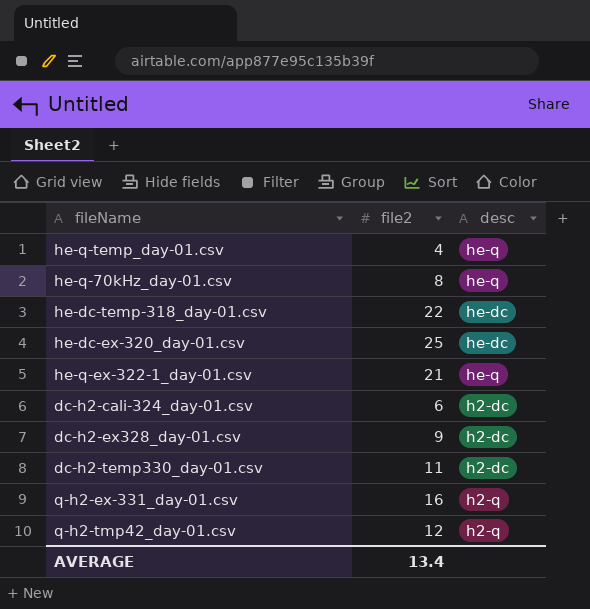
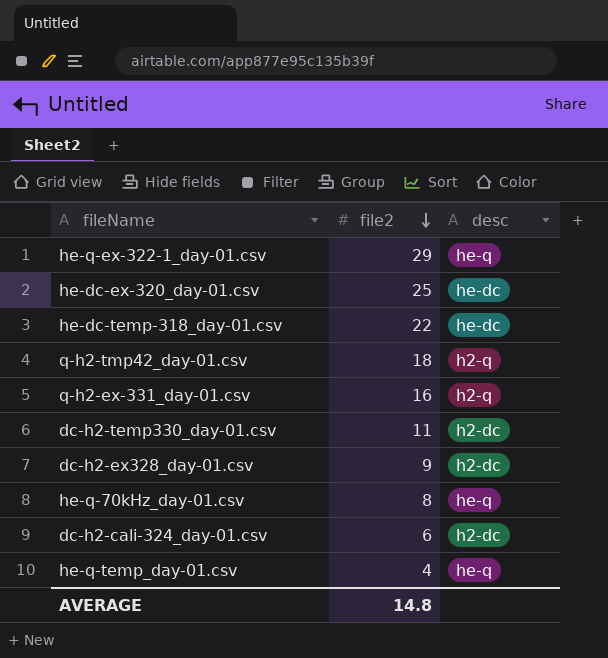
row order: none -> file2 descending
he-q-ex-322-1_day-01.csv | file2: 21 -> 29
q-h2-tmp42_day-01.csv | file2: 12 -> 18
AVERAGE | file2: 13.4 -> 14.8

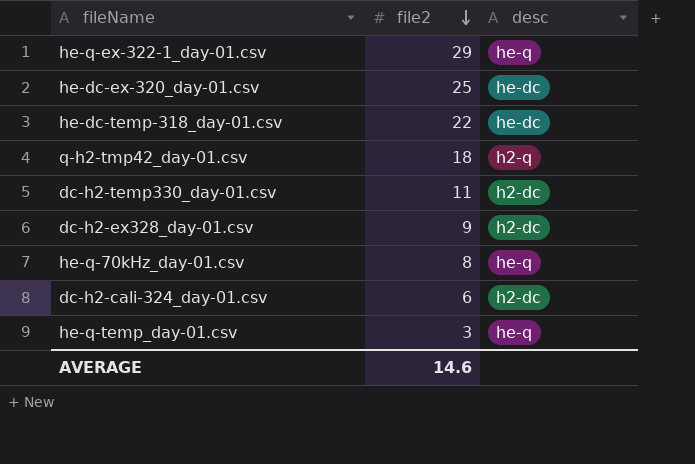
row q-h2-ex-331_day-01.csv: 16 | h2-q -> none
he-q-temp_day-01.csv | file2: 4 -> 3
AVERAGE | file2: 14.8 -> 14.6

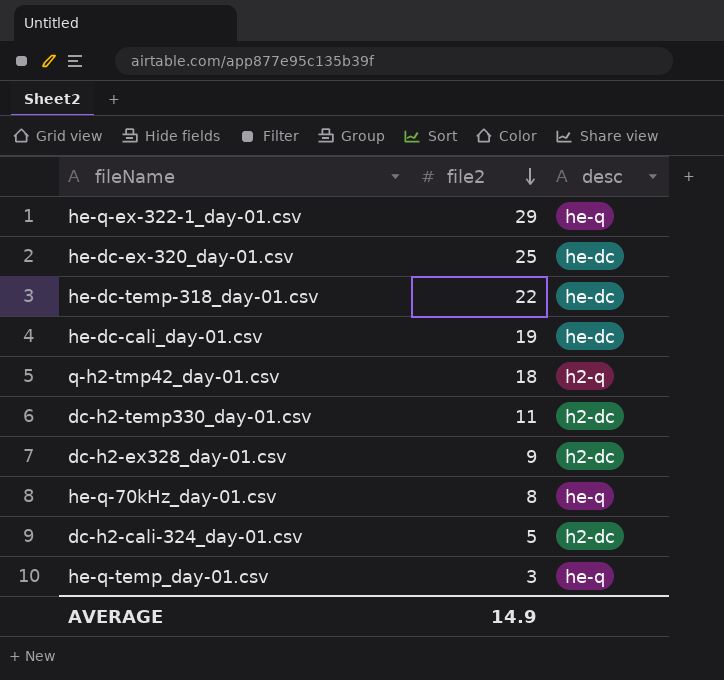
row he-dc-cali_day-01.csv: none -> 19 | he-dc
dc-h2-cali-324_day-01.csv | file2: 6 -> 5
AVERAGE | file2: 14.6 -> 14.9

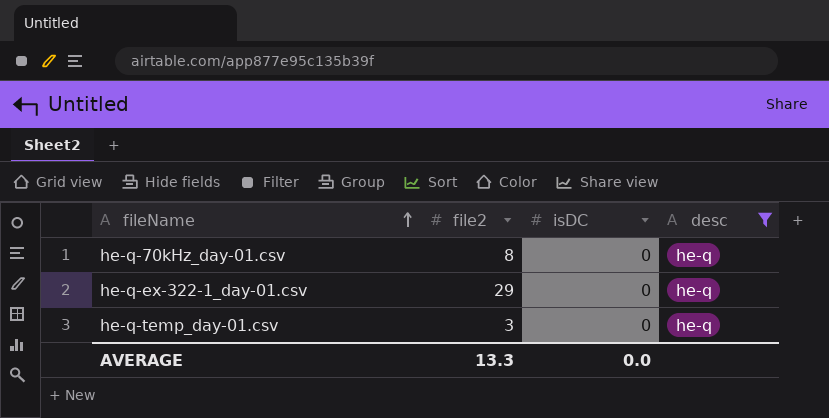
filter: none -> desc = he-q
row order: file2 descending -> fileName ascending
column isDC | position: none -> 3
AVERAGE | file2: 14.9 -> 13.3

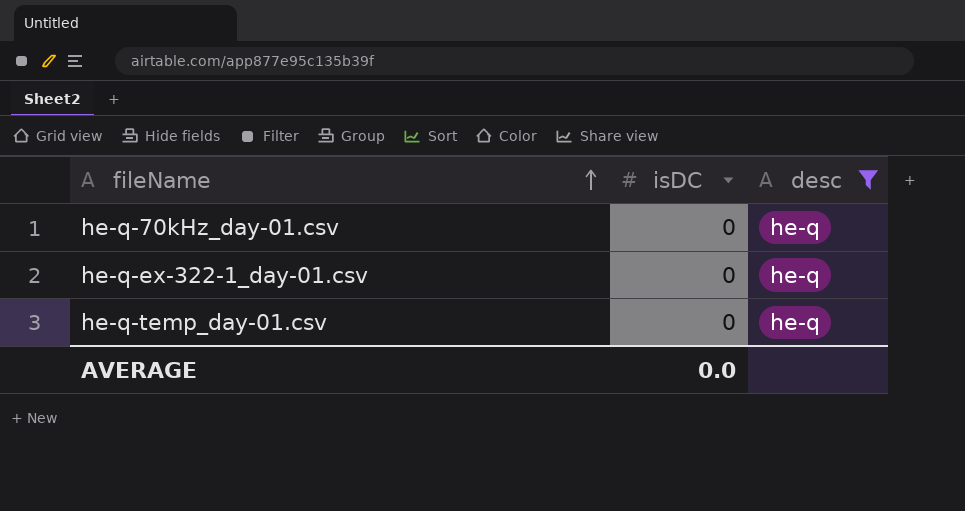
column file2 | position: 2 -> none

